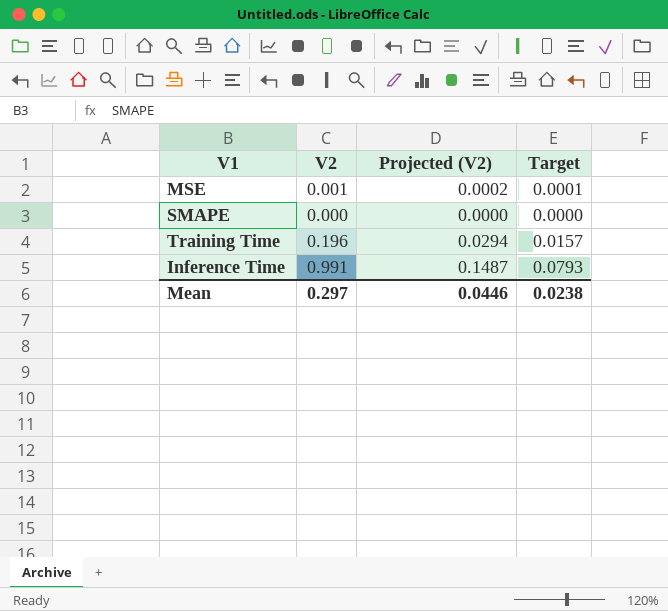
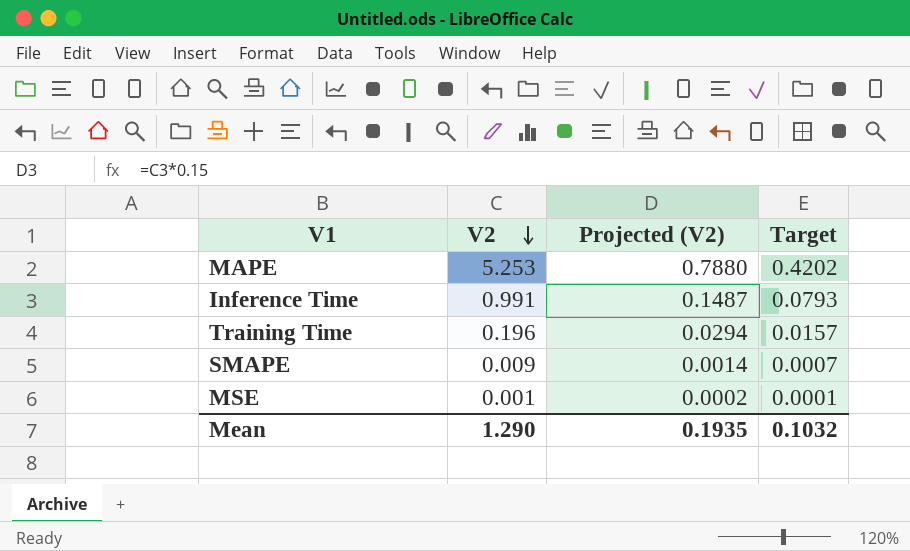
row order: none -> V2 descending
row MAPE: none -> 5.253 | 0.7880 | 0.4202
SMAPE | V2: 0.000 -> 0.009
SMAPE | Projected (V2): 0.0000 -> 0.0014
SMAPE | Target: 0.0000 -> 0.0007
Mean | V2: 0.297 -> 1.290
Mean | Projected (V2): 0.0446 -> 0.1935
Mean | Target: 0.0238 -> 0.1032

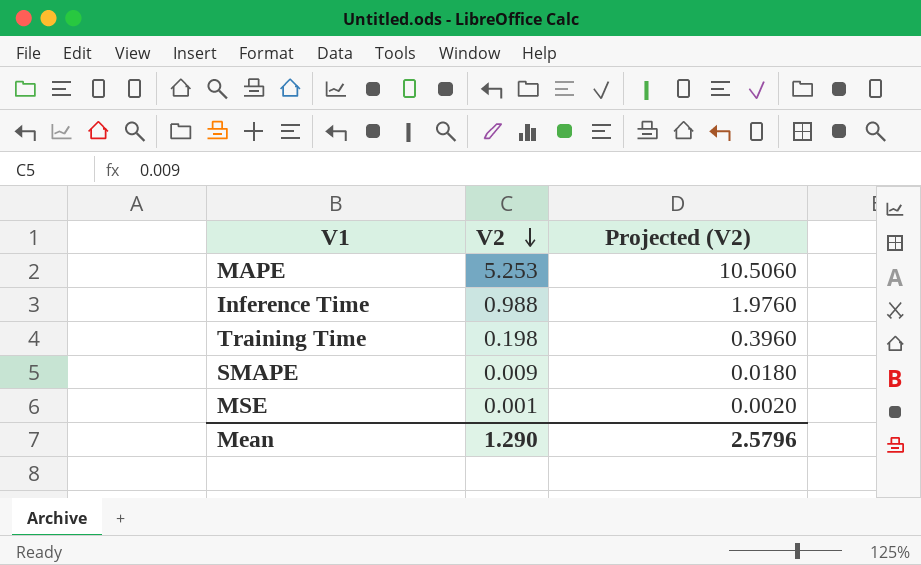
column Target | formula: [V2] * 0.08 -> none
column Projected (V2) | formula: [V2] * 0.15 -> [V2] * 2
Inference Time | V2: 0.991 -> 0.988
Training Time | V2: 0.196 -> 0.198
Mean | Projected (V2): 0.1935 -> 2.5796

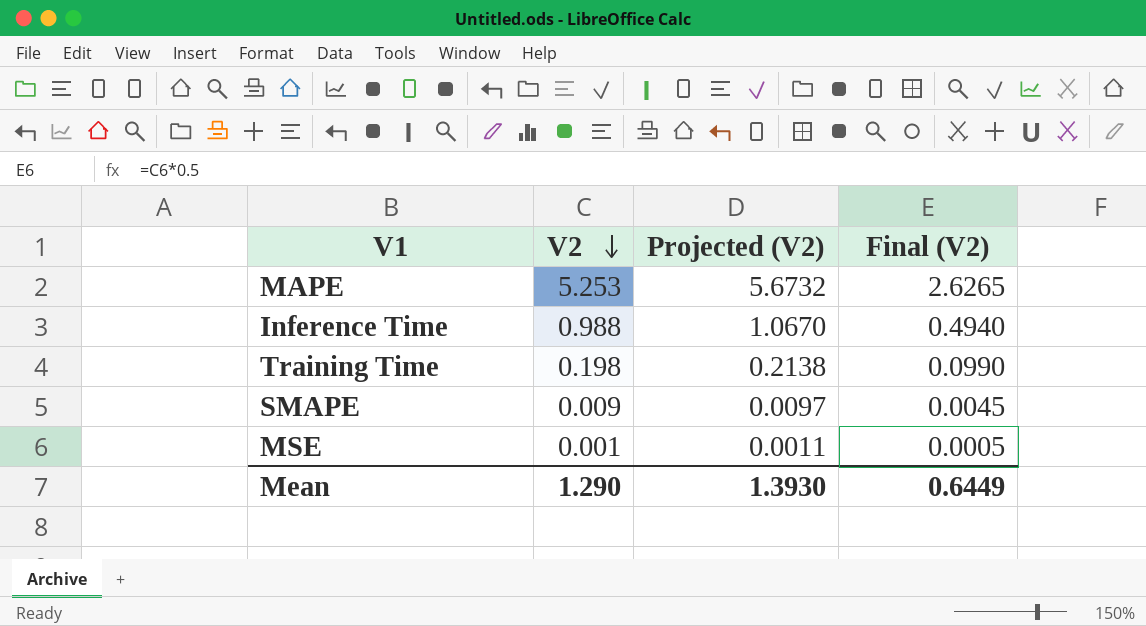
column Projected (V2) | formula: [V2] * 2 -> [V2] * 1.08
column Final (V2) | formula: none -> [V2] * 0.5
Mean | Projected (V2): 2.5796 -> 1.3930

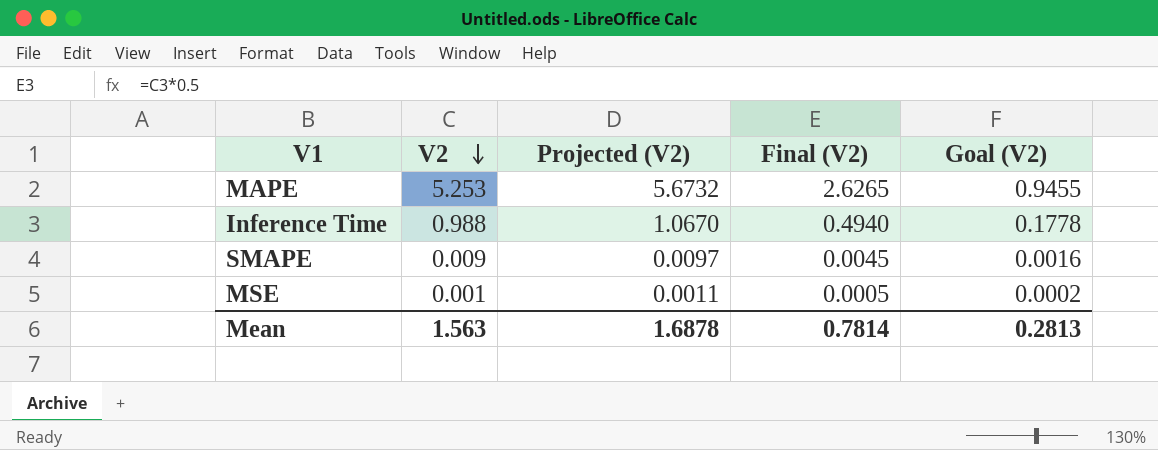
column Goal (V2) | formula: none -> [V2] * 0.18
row Training Time: 0.198 | 0.2138 | 0.0990 -> none
Mean | V2: 1.290 -> 1.563
Mean | Projected (V2): 1.3930 -> 1.6878
Mean | Final (V2): 0.6449 -> 0.7814

